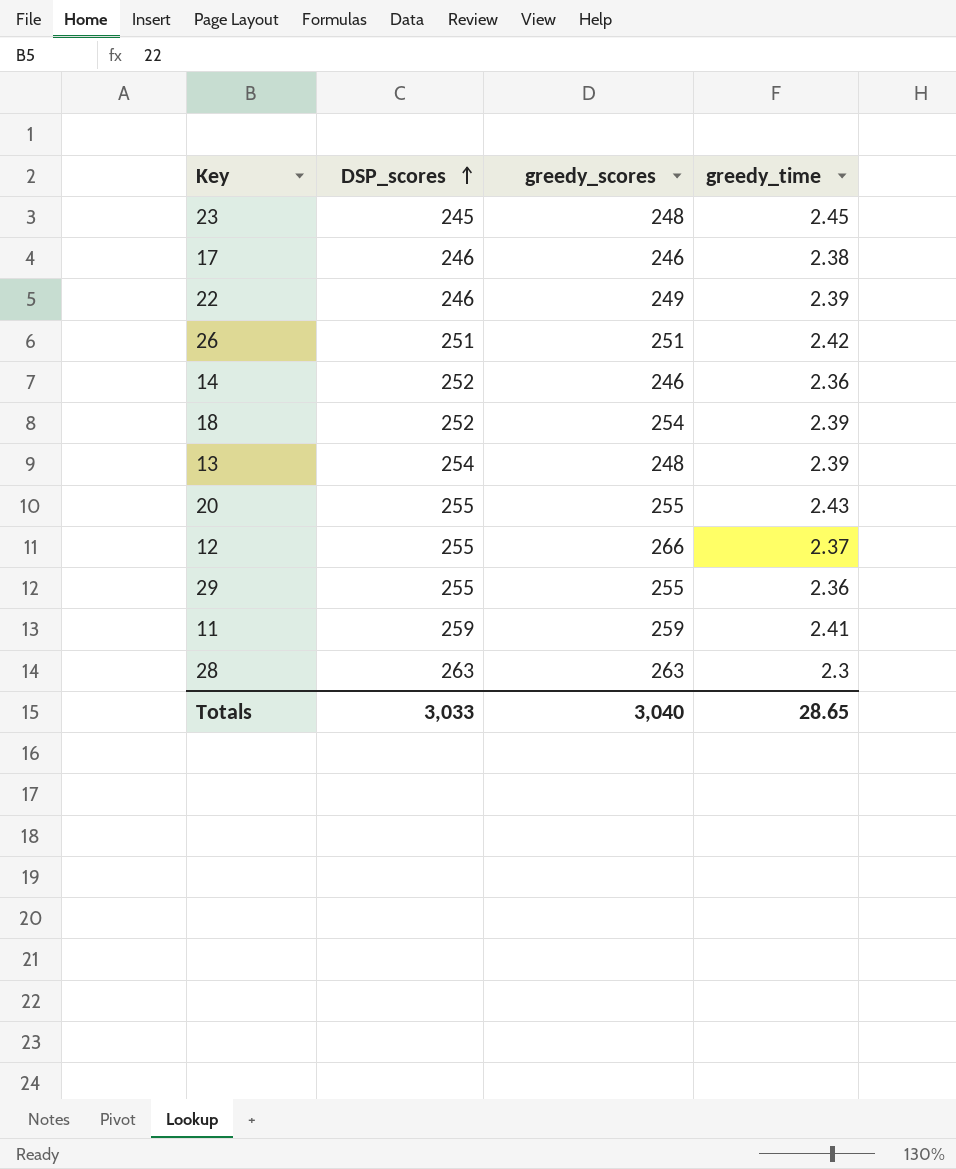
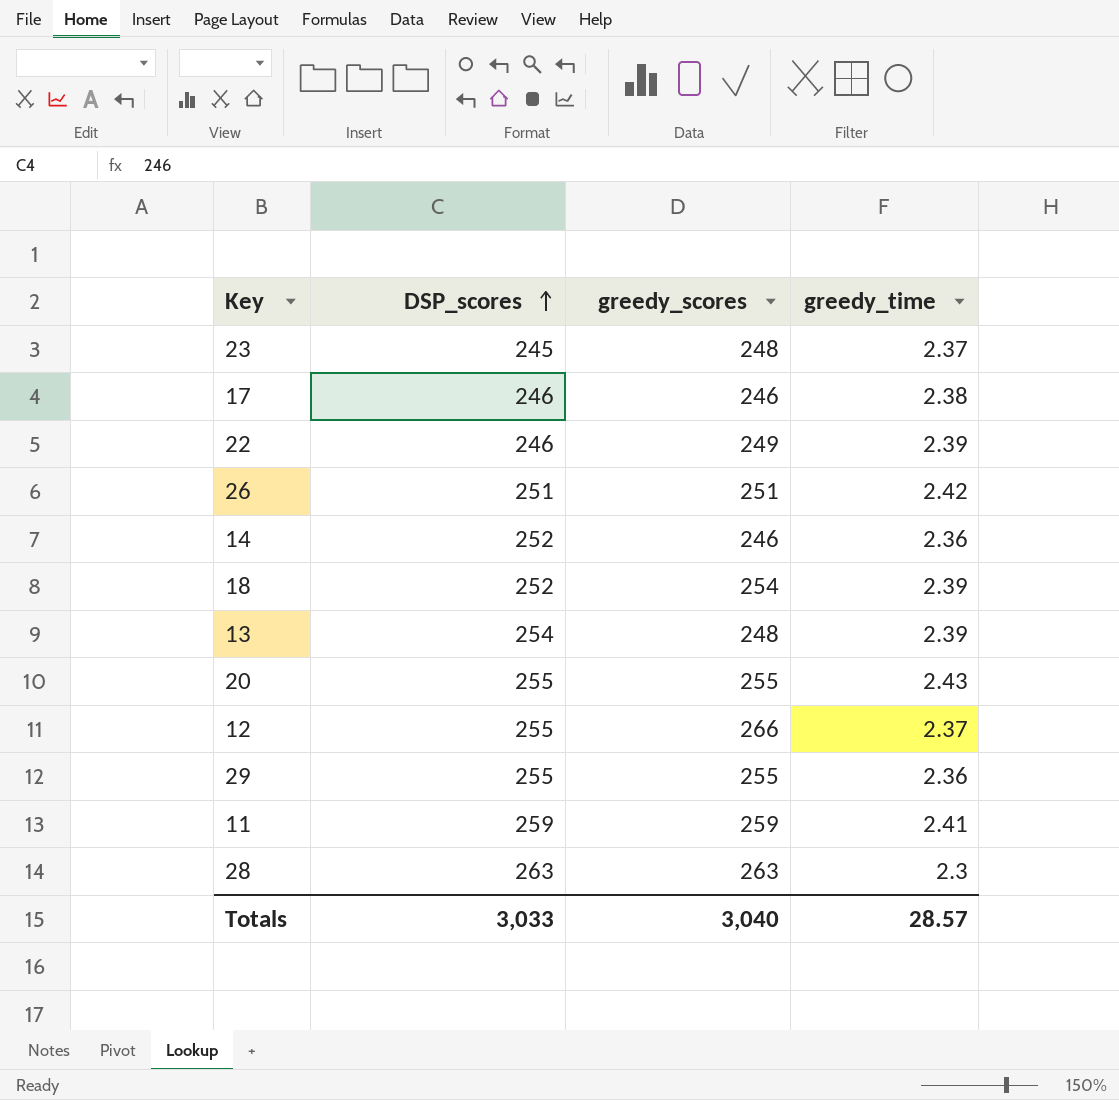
23 | greedy_time: 2.45 -> 2.37
Totals | greedy_time: 28.65 -> 28.57

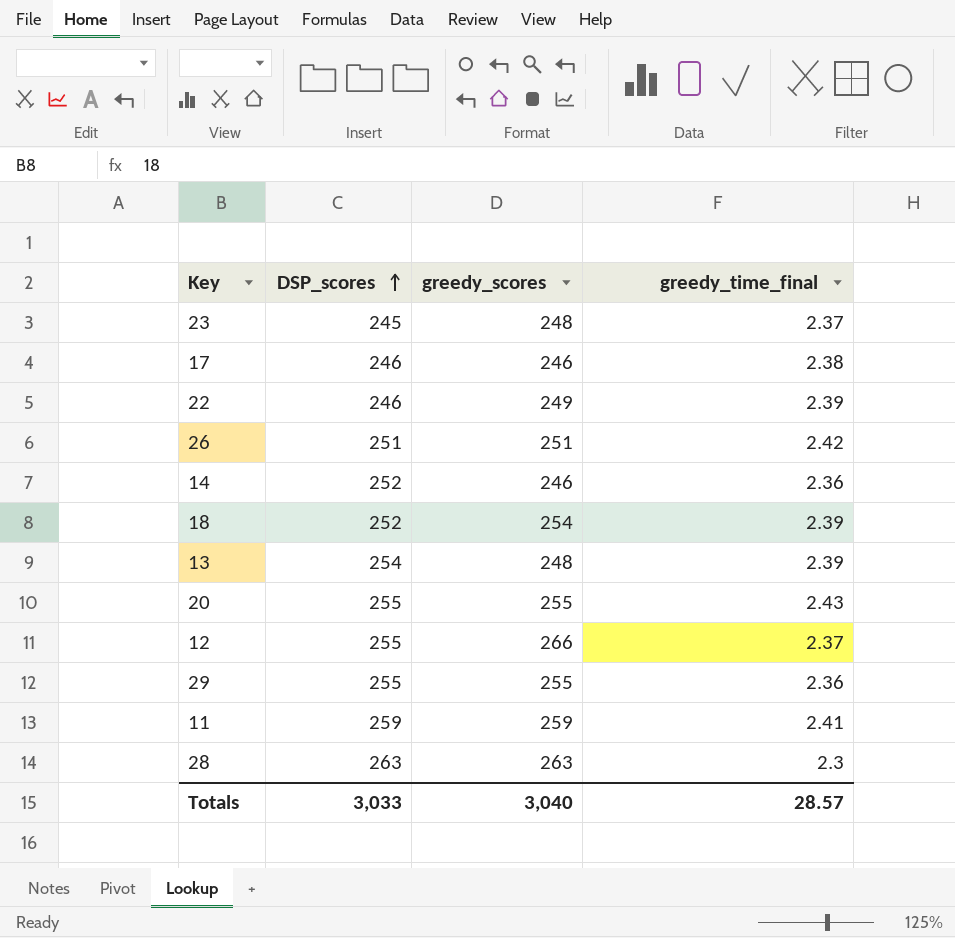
column name: greedy_time -> greedy_time_final

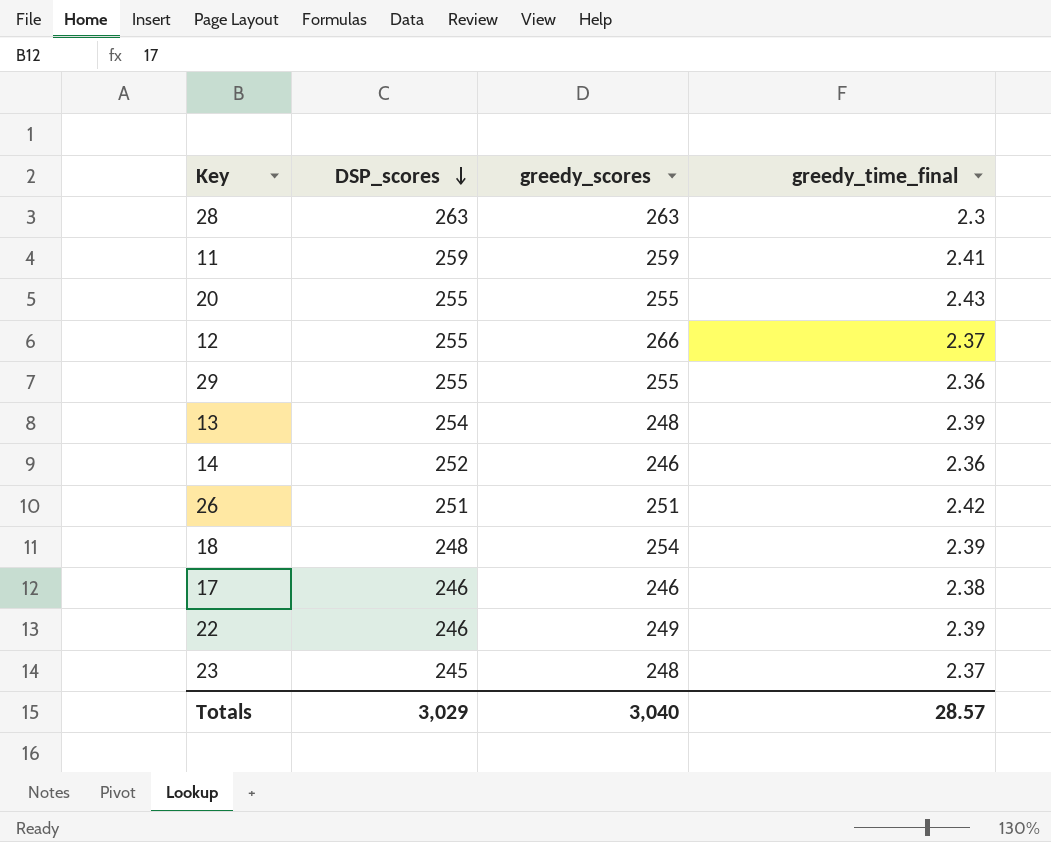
row order: DSP_scores ascending -> DSP_scores descending
18 | DSP_scores: 252 -> 248
Totals | DSP_scores: 3,033 -> 3,029

